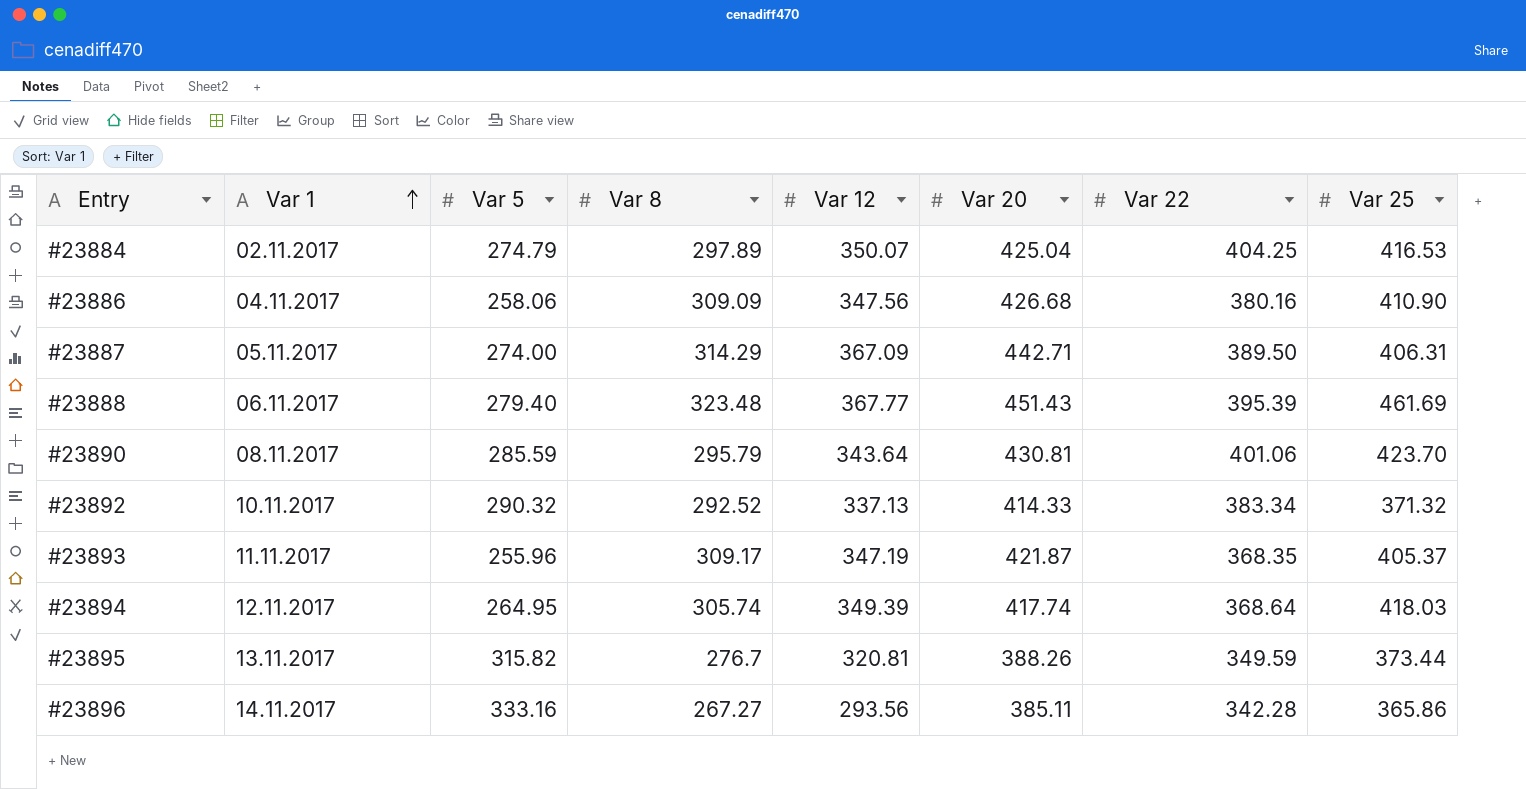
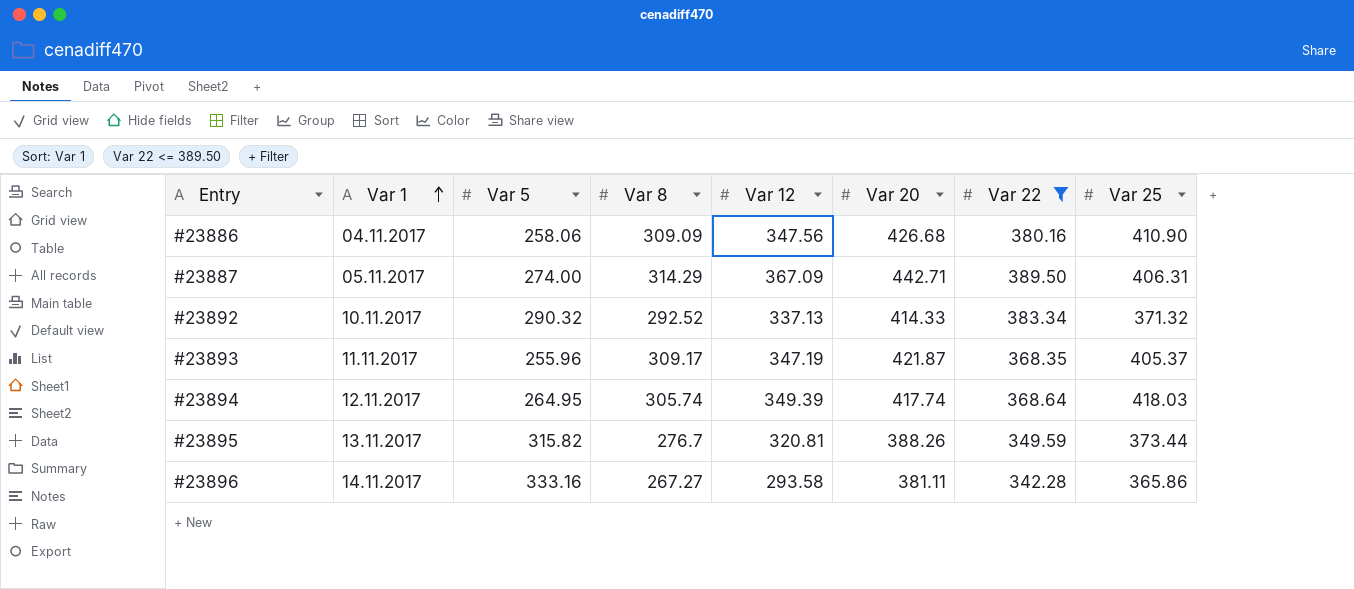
filter: none -> Var 22 <= 389.50
#23896 | Var 12: 293.56 -> 293.58
#23896 | Var 20: 385.11 -> 381.11

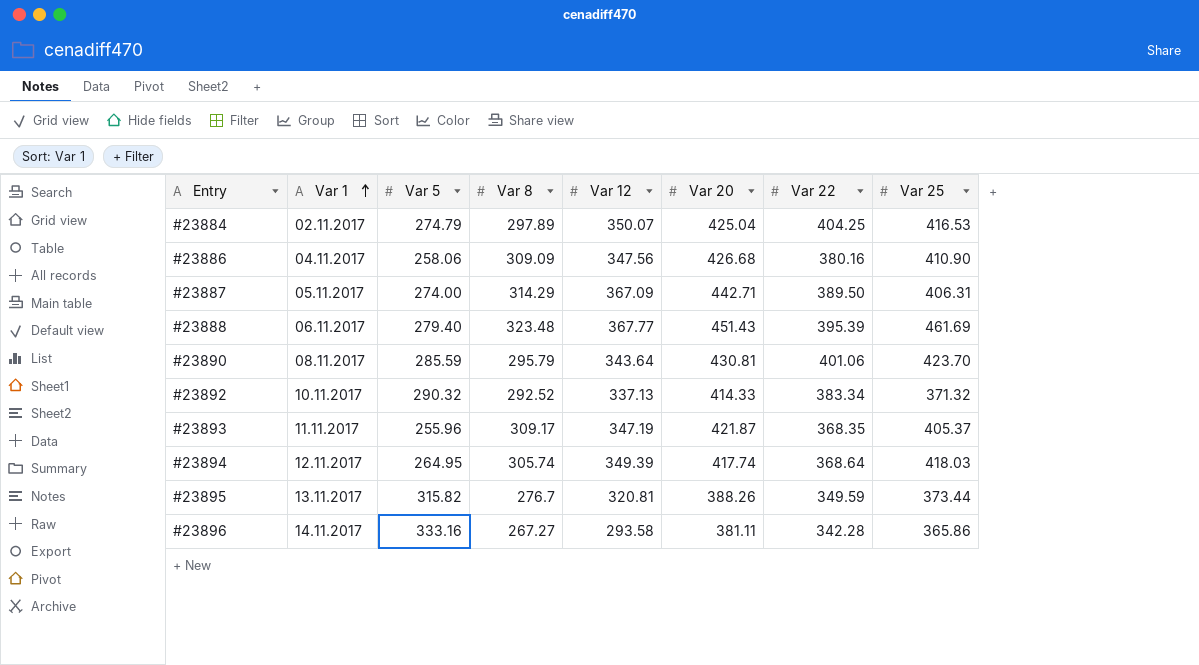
filter: Var 22 <= 389.50 -> none

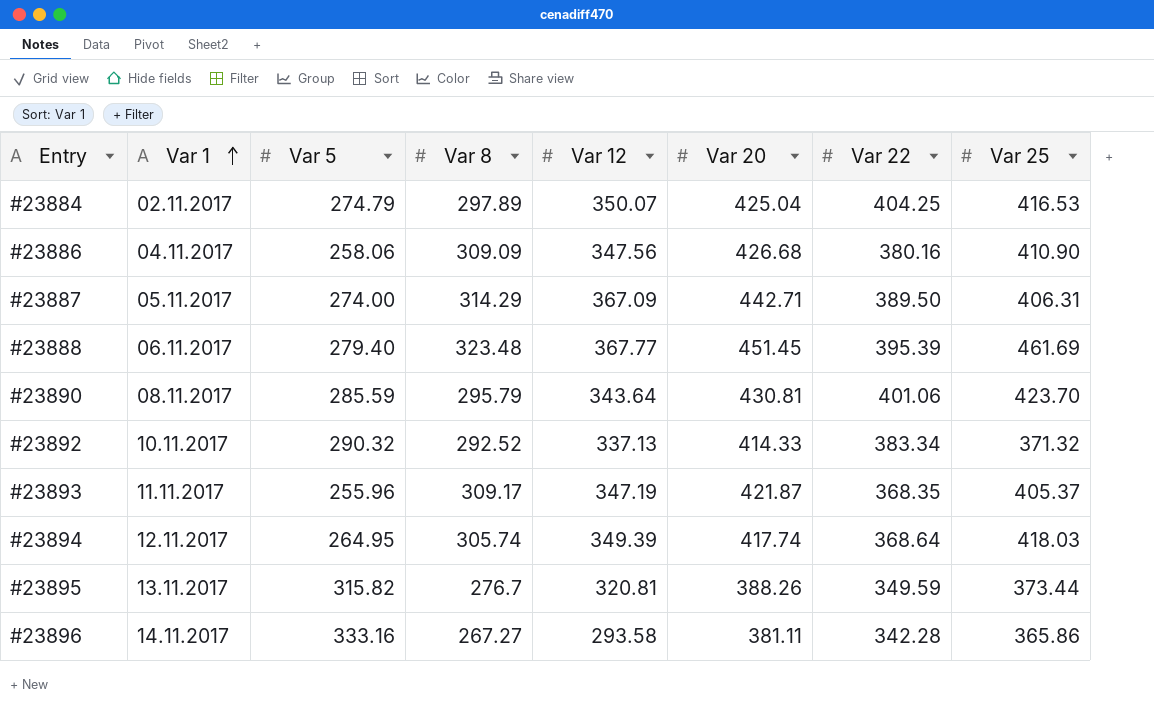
#23888 | Var 20: 451.43 -> 451.45

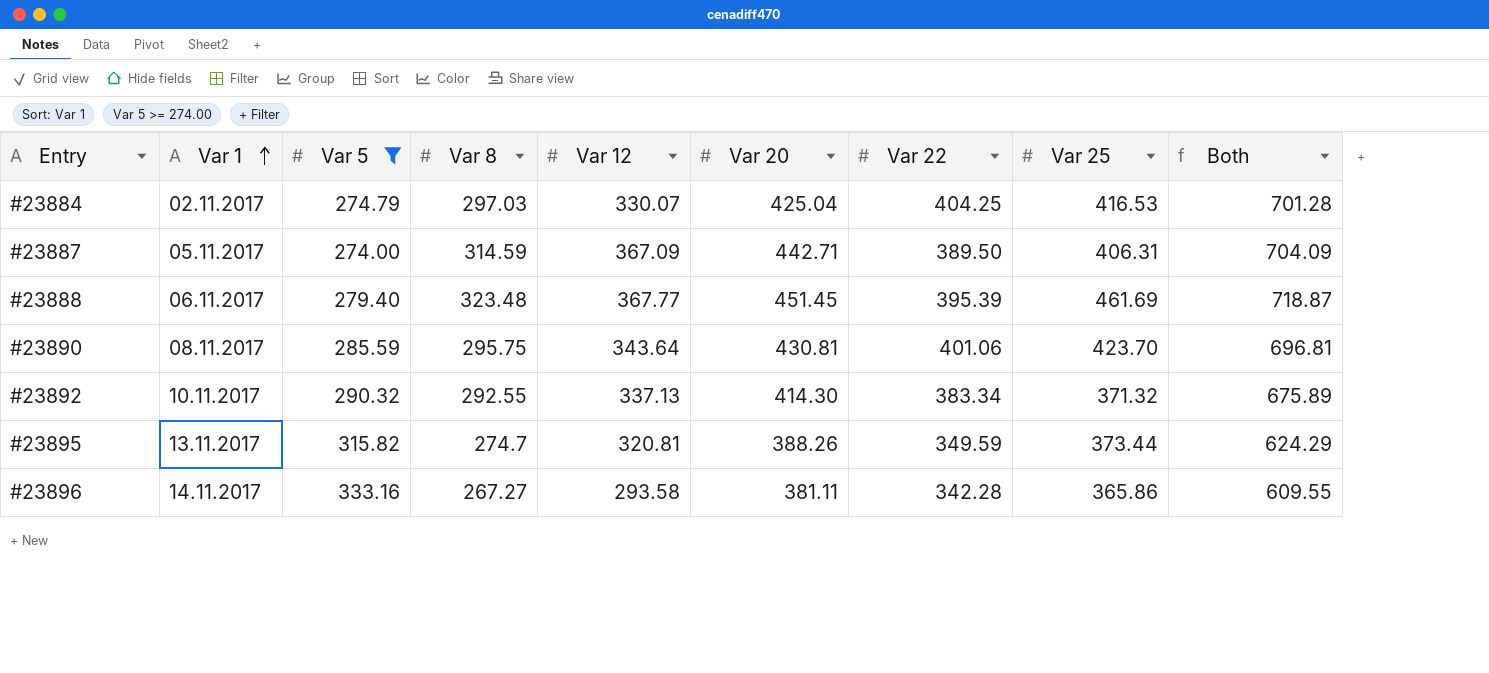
filter: none -> Var 5 >= 274.00
column Both | formula: none -> [Var 8] + [Var 22]
#23884 | Var 8: 297.89 -> 297.03
#23884 | Var 12: 350.07 -> 330.07
#23887 | Var 8: 314.29 -> 314.59
#23890 | Var 8: 295.79 -> 295.75
#23892 | Var 8: 292.52 -> 292.55
#23892 | Var 20: 414.33 -> 414.30
#23895 | Var 8: 276.7 -> 274.7

